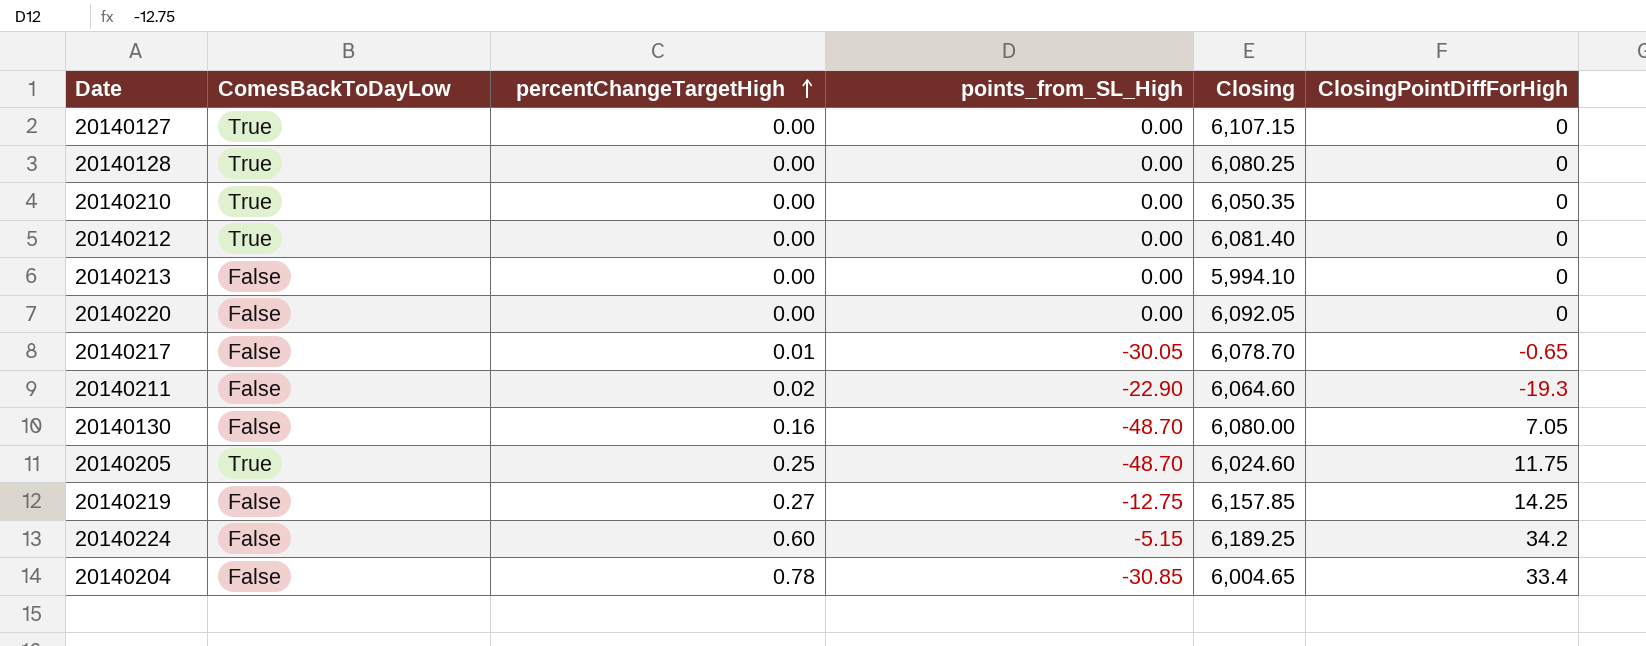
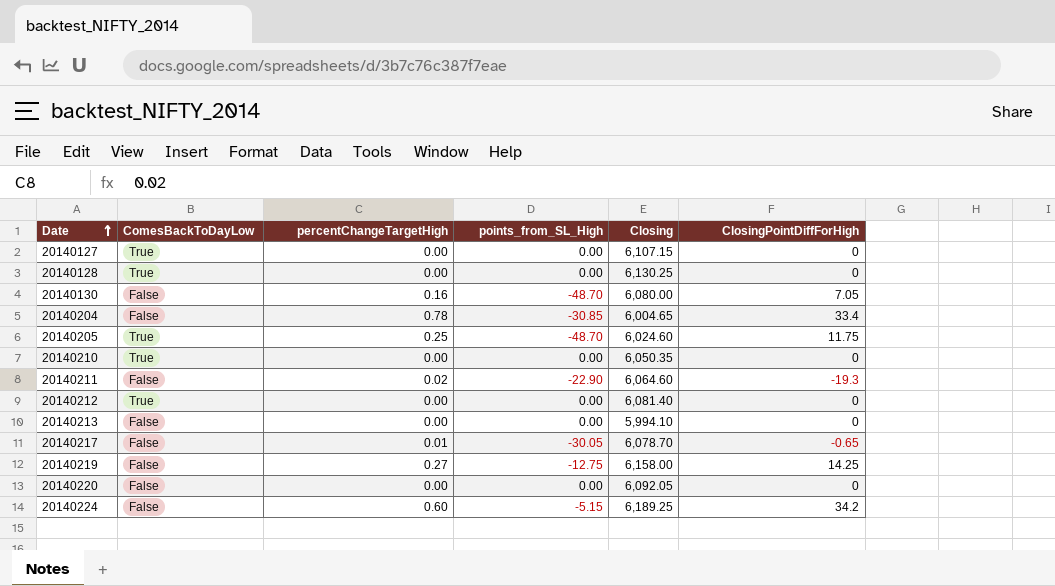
row order: percentChangeTargetHigh ascending -> Date ascending
20140128 | Closing: 6,080.25 -> 6,130.25
20140219 | Closing: 6,157.85 -> 6,158.00

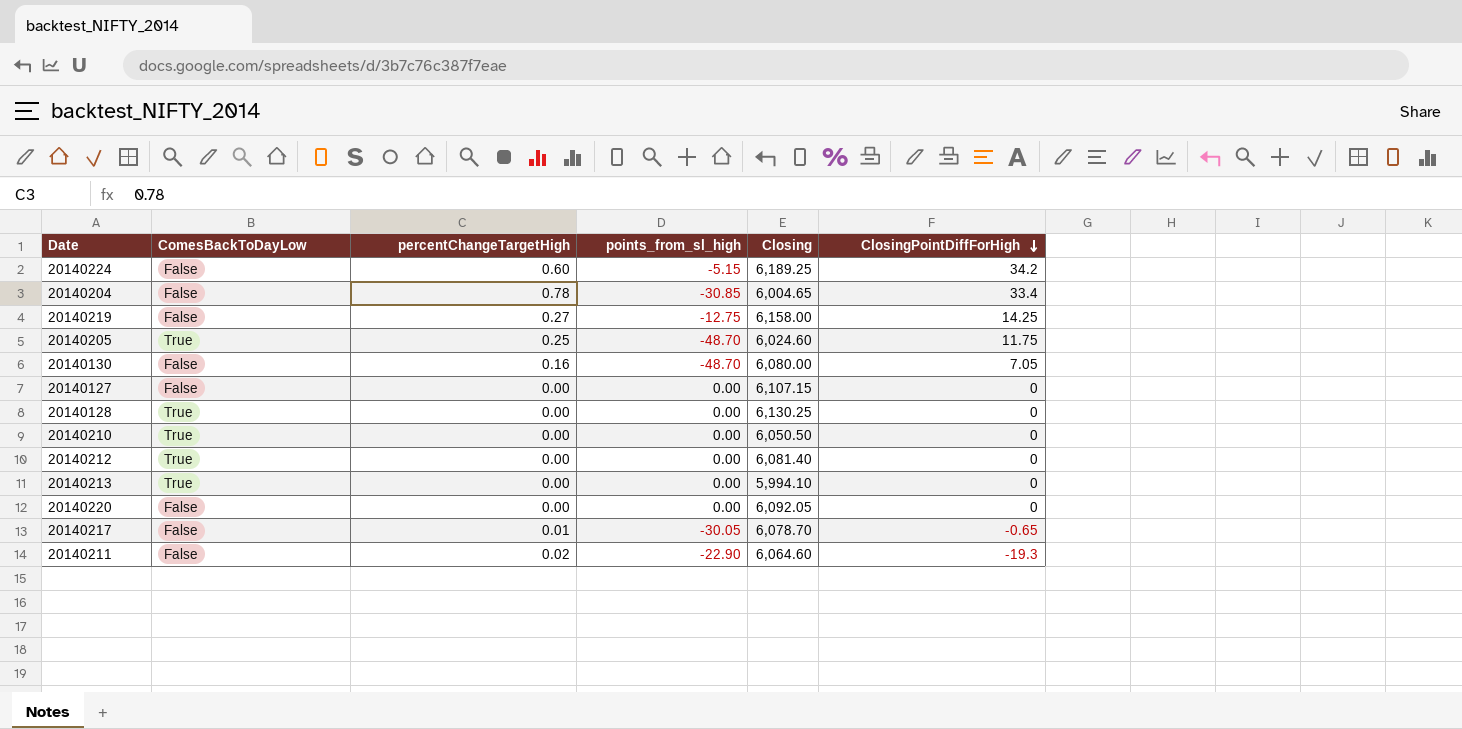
row order: Date ascending -> ClosingPointDiffForHigh descending
column name: points_from_SL_High -> points_from_sl_high
20140127 | ComesBackToDayLow: True -> False
20140210 | Closing: 6,050.35 -> 6,050.50
20140213 | ComesBackToDayLow: False -> True

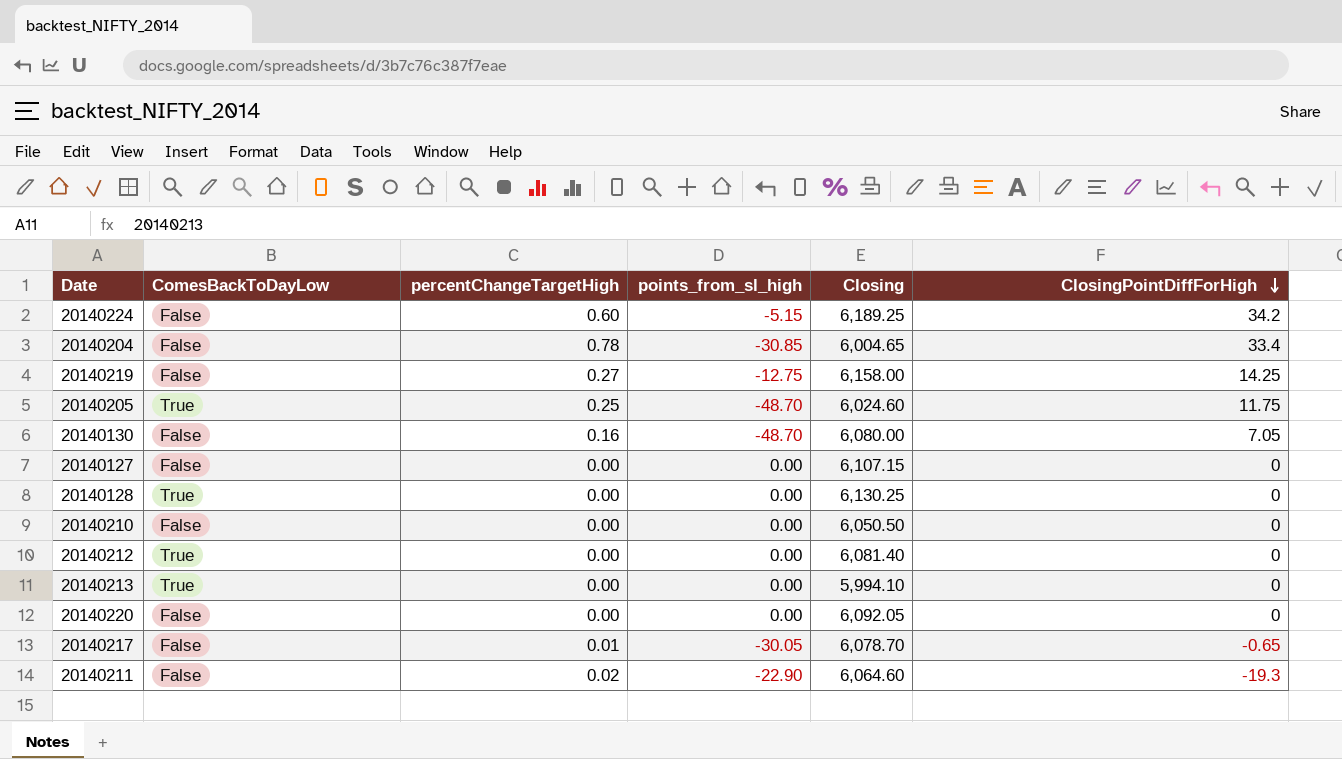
20140210 | ComesBackToDayLow: True -> False

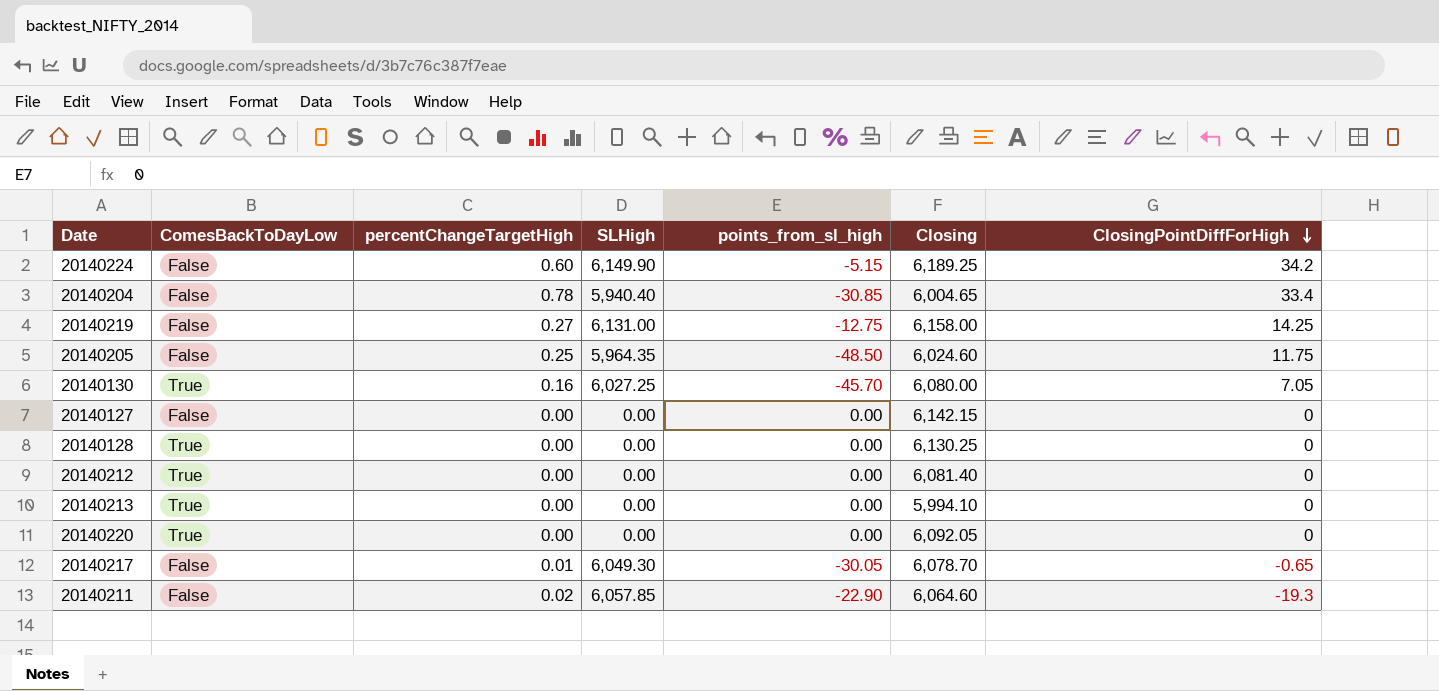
column SLHigh | position: none -> 4
row 20140210: False | 0.00 | 0.00 | 6,050.50 | 0 -> none
20140205 | ComesBackToDayLow: True -> False
20140205 | points_from_sl_high: -48.70 -> -48.50
20140130 | ComesBackToDayLow: False -> True
20140130 | points_from_sl_high: -48.70 -> -45.70
20140127 | Closing: 6,107.15 -> 6,142.15
20140220 | ComesBackToDayLow: False -> True

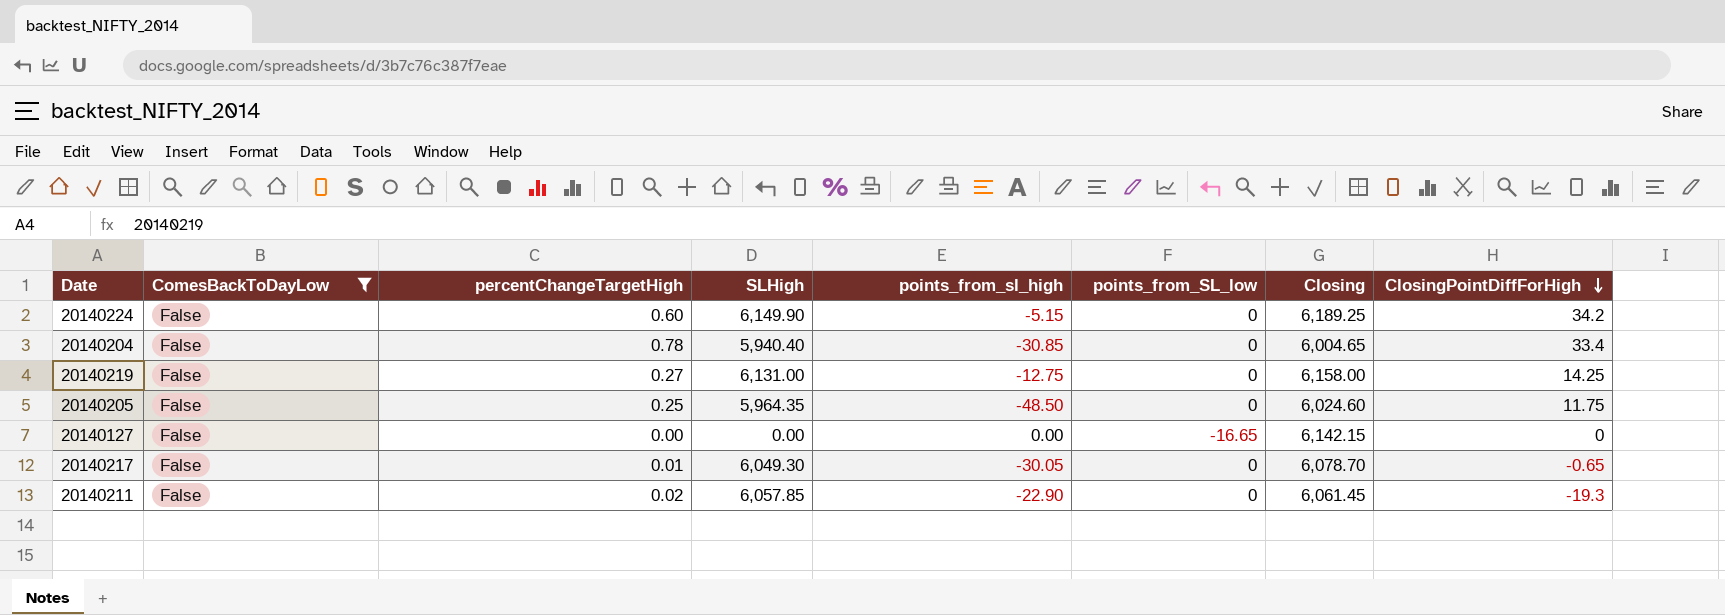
filter: none -> ComesBackToDayLow = False
column points_from_SL_low | position: none -> 6
20140211 | Closing: 6,064.60 -> 6,061.45

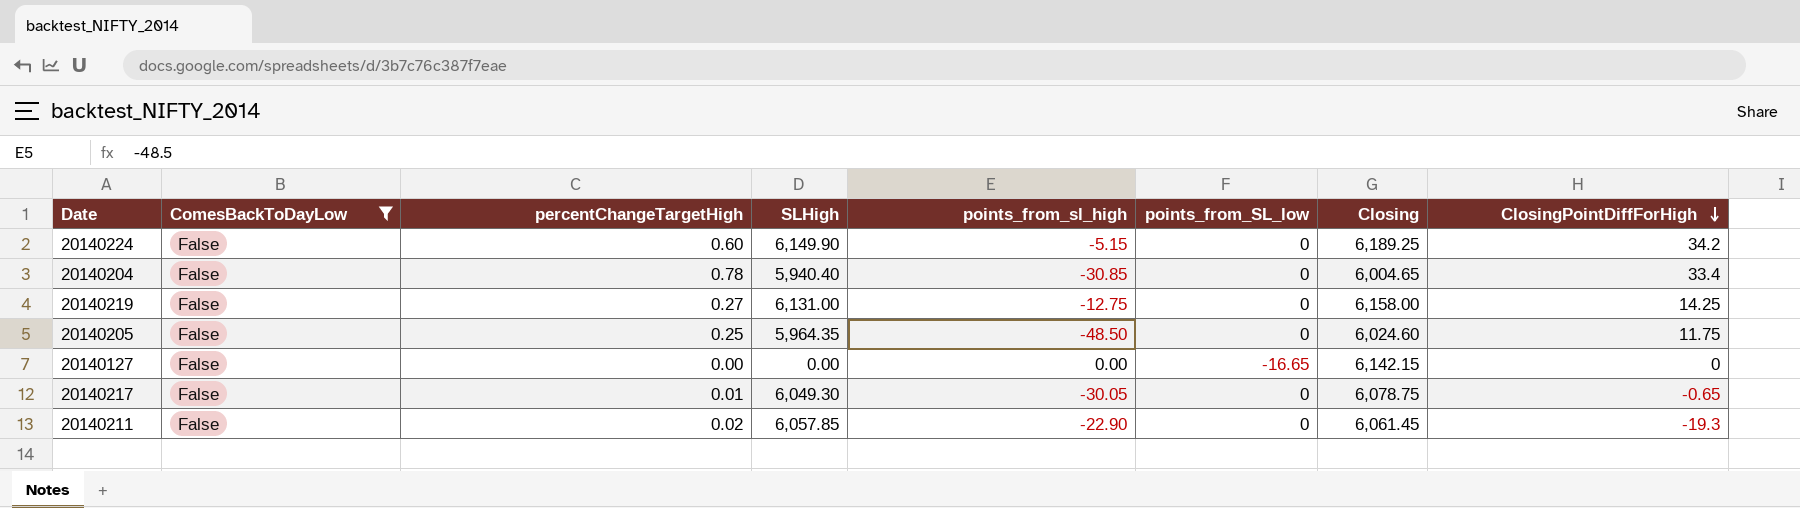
20140217 | Closing: 6,078.70 -> 6,078.75

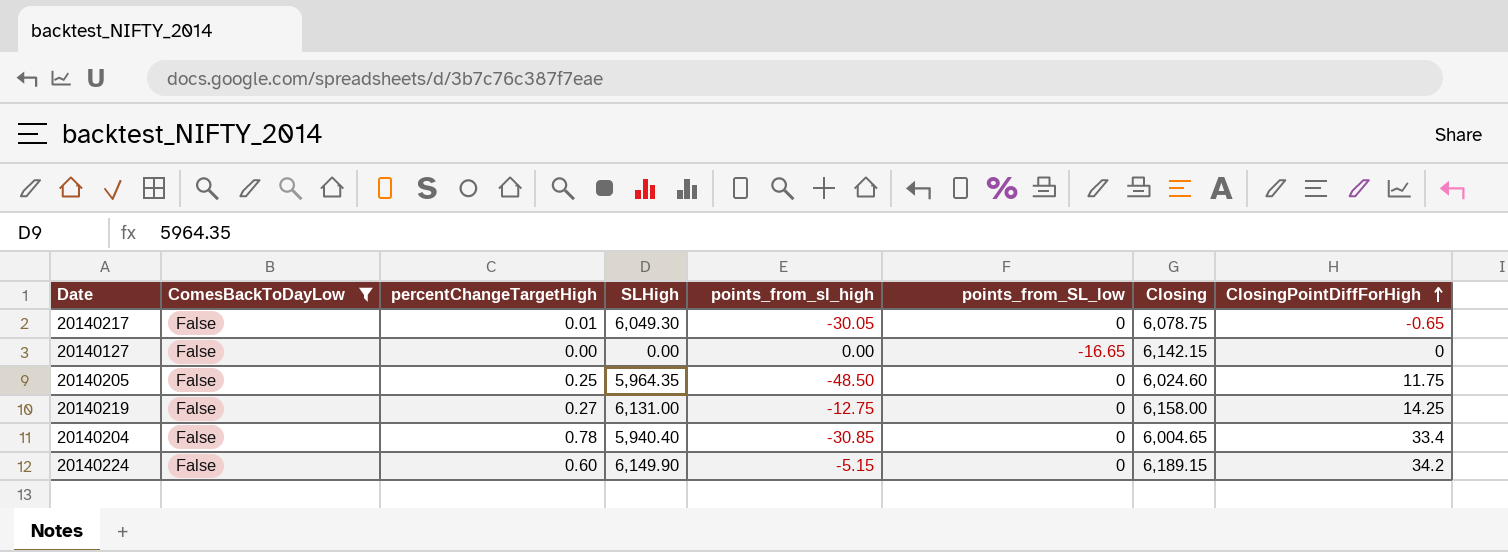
row order: ClosingPointDiffForHigh descending -> ClosingPointDiffForHigh ascending
row 20140211: False | 0.02 | 6,057.85 | -22.90 | 0 | 6,061.45 | -19.3 -> none
20140224 | Closing: 6,189.25 -> 6,189.15

